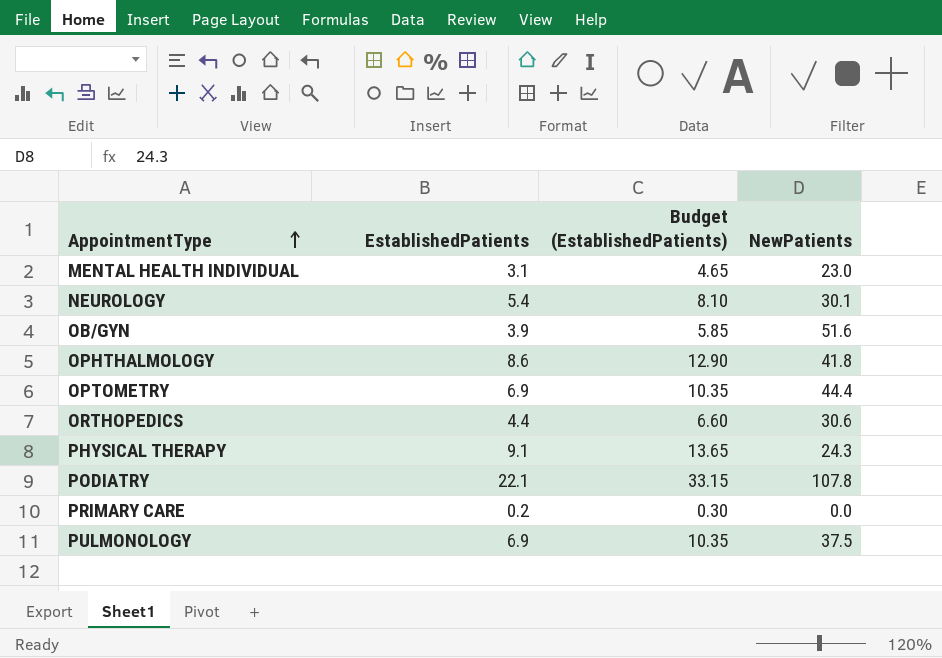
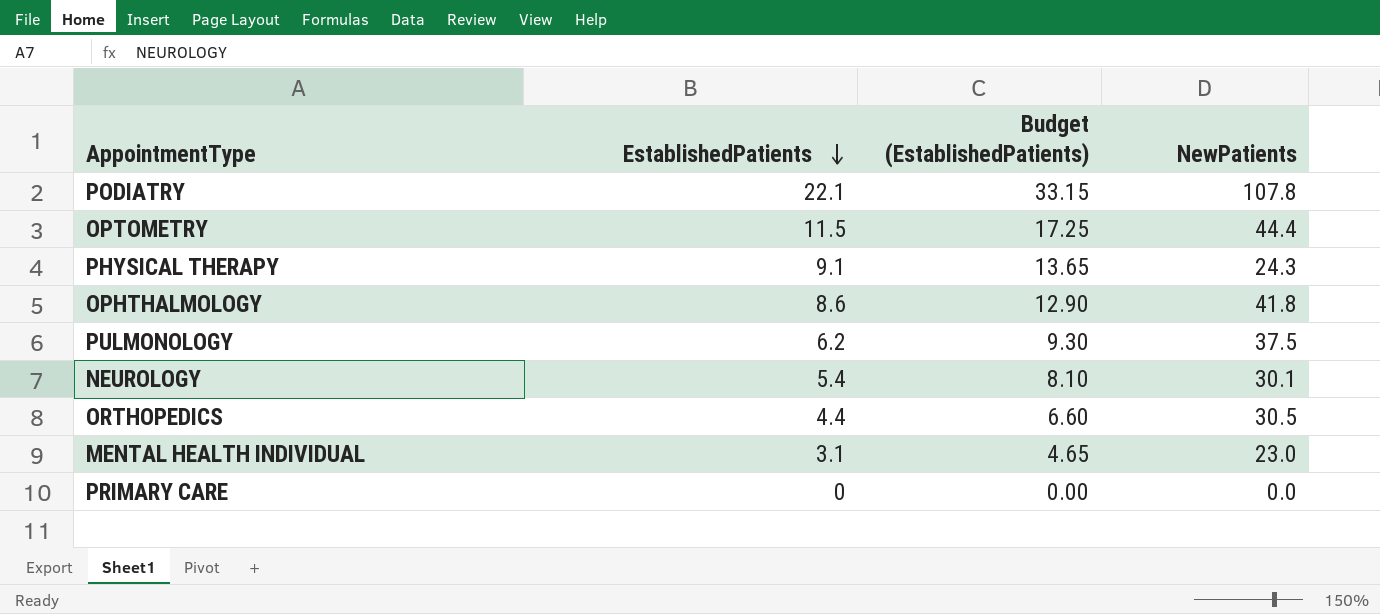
row order: AppointmentType ascending -> EstablishedPatients descending
row OB/GYN: 3.9 | 5.85 | 51.6 -> none
OPTOMETRY | EstablishedPatients: 6.9 -> 11.5
OPTOMETRY | Budget (EstablishedPatients): 10.35 -> 17.25
PULMONOLOGY | EstablishedPatients: 6.9 -> 6.2
PULMONOLOGY | Budget (EstablishedPatients): 10.35 -> 9.30
ORTHOPEDICS | NewPatients: 30.6 -> 30.5
PRIMARY CARE | EstablishedPatients: 0.2 -> 0
PRIMARY CARE | Budget (EstablishedPatients): 0.30 -> 0.00

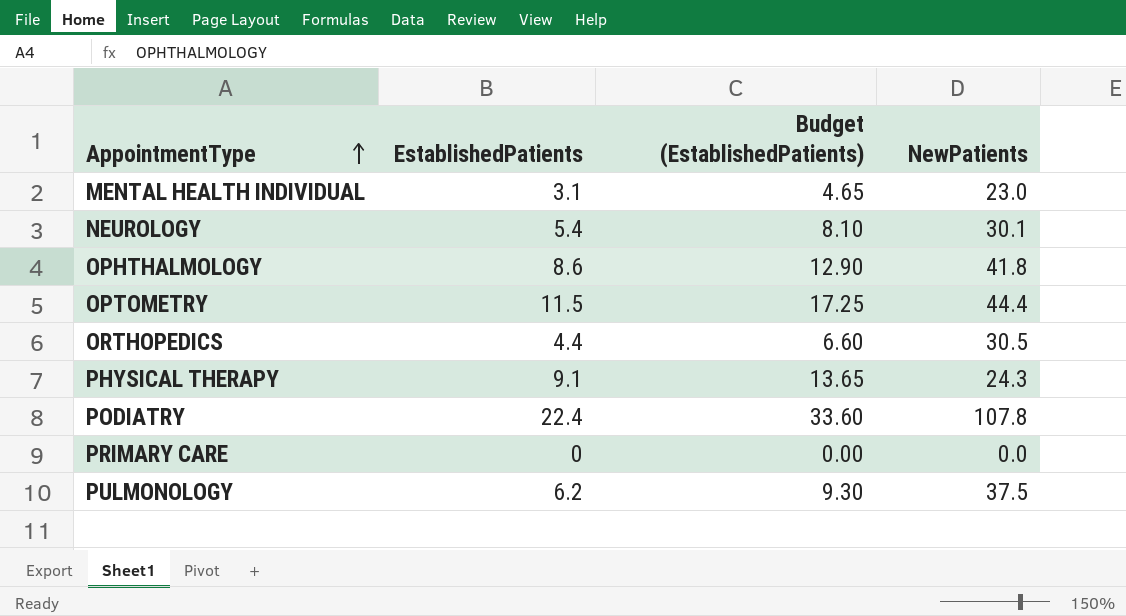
row order: EstablishedPatients descending -> AppointmentType ascending
PODIATRY | EstablishedPatients: 22.1 -> 22.4
PODIATRY | Budget (EstablishedPatients): 33.15 -> 33.60

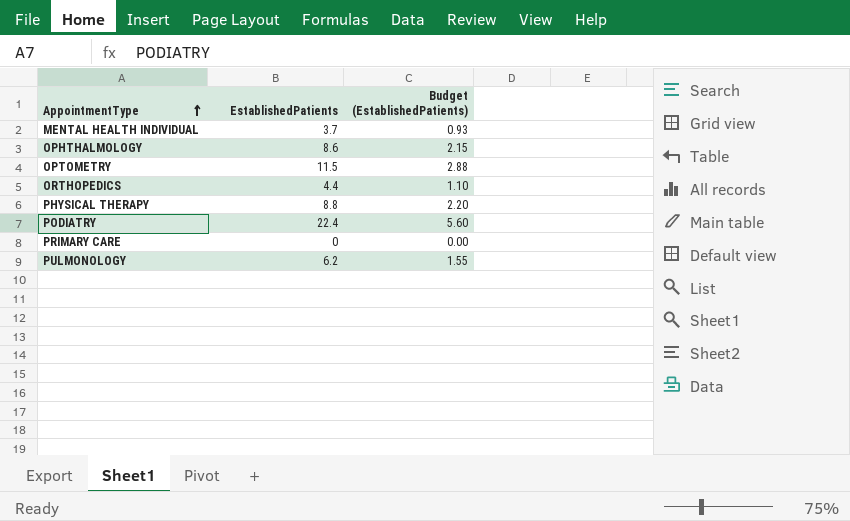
column NewPatients | position: 4 -> none
column Budget (EstablishedPatients) | formula: [EstablishedPatients] * 1.5 -> [EstablishedPatients] * 0.25
row NEUROLOGY: 5.4 | 8.10 | 30.1 -> none
MENTAL HEALTH INDIVIDUAL | EstablishedPatients: 3.1 -> 3.7
PHYSICAL THERAPY | EstablishedPatients: 9.1 -> 8.8

